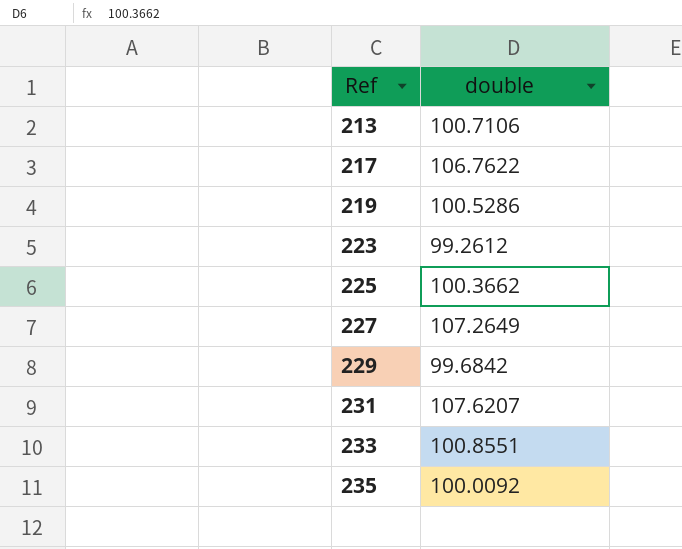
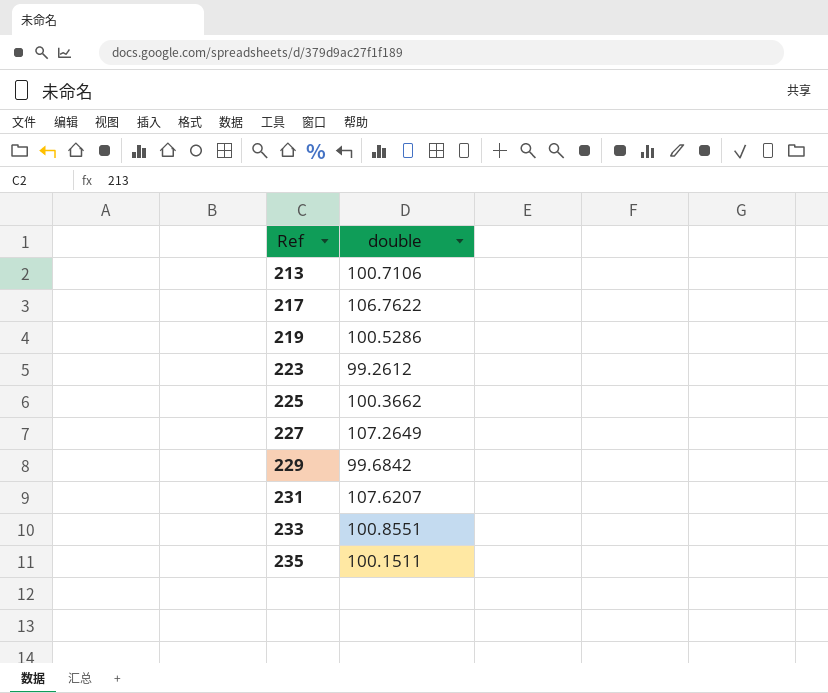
235 | double: 100.0092 -> 100.1511

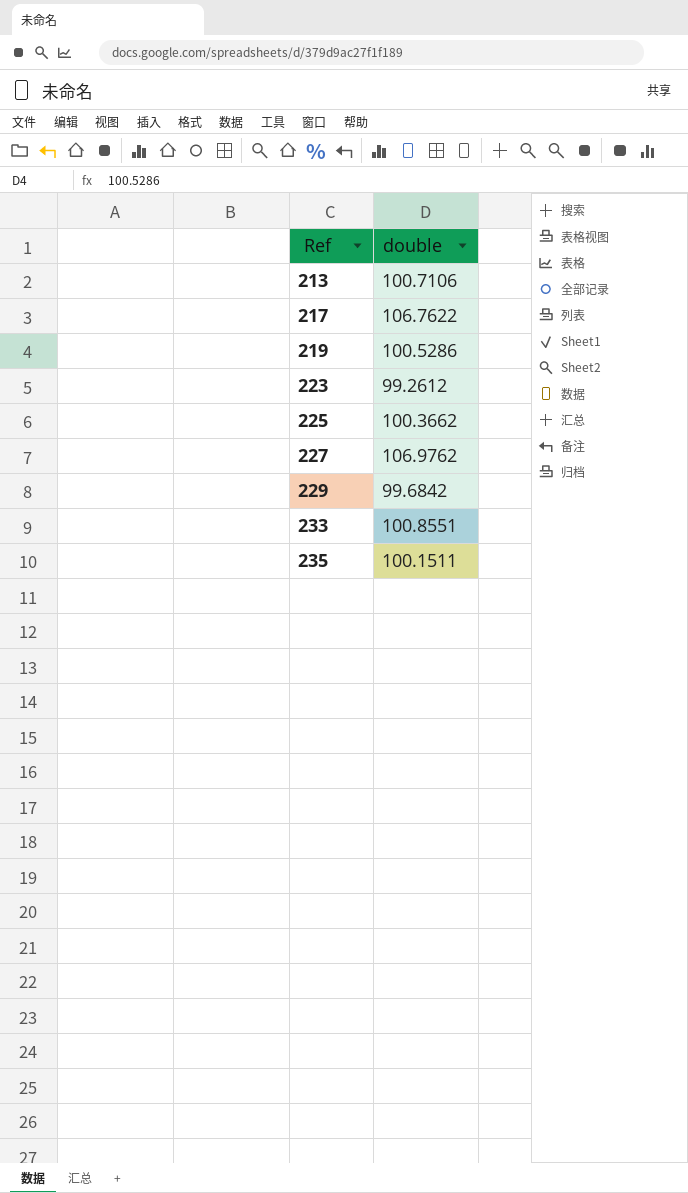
row 231: 107.6207 -> none
227 | double: 107.2649 -> 106.9762

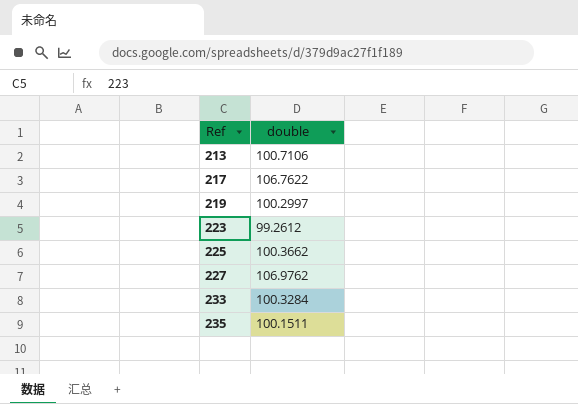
row 229: 99.6842 -> none
219 | double: 100.5286 -> 100.2997
233 | double: 100.8551 -> 100.3284

